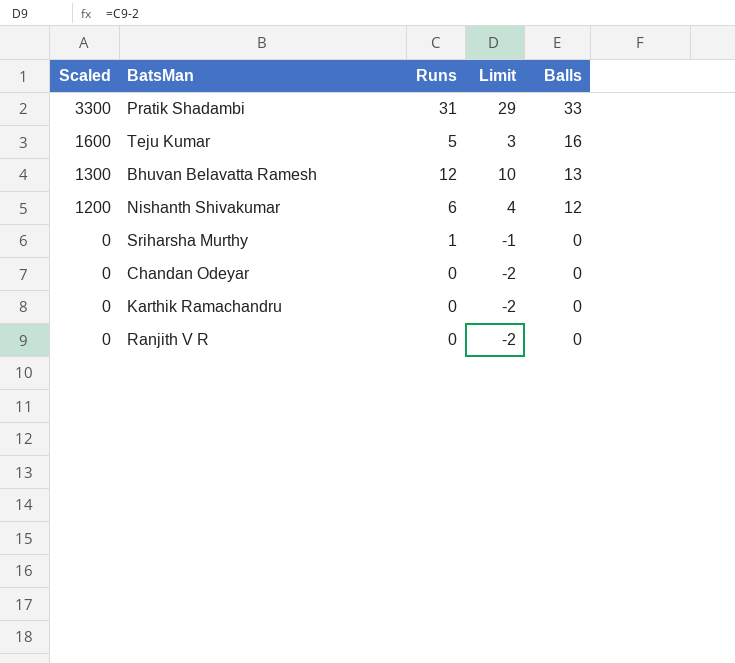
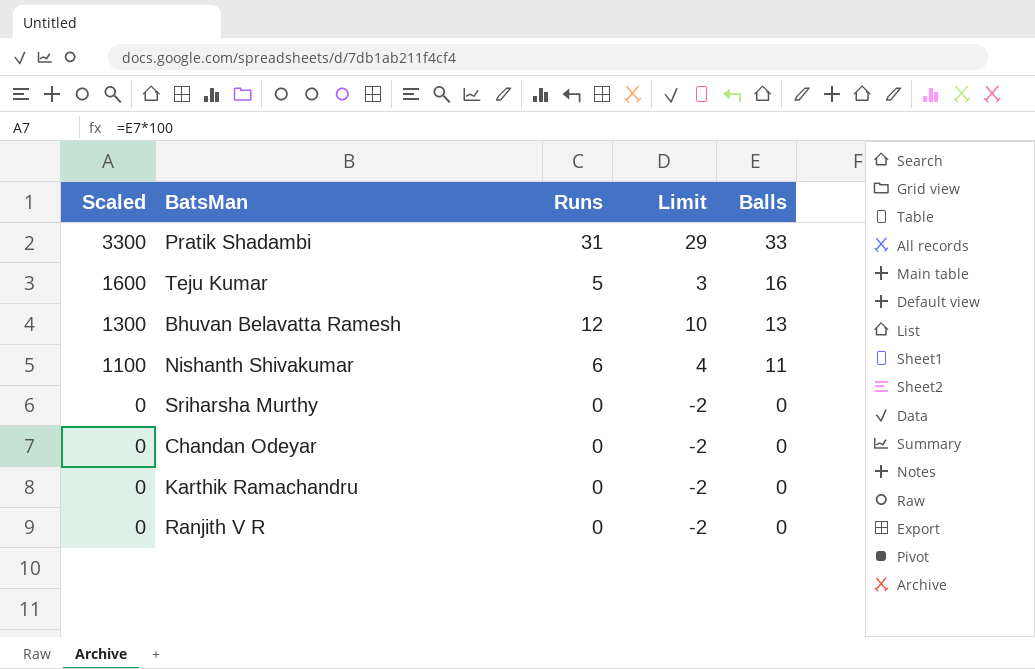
Nishanth Shivakumar | Scaled: 1200 -> 1100
Nishanth Shivakumar | Balls: 12 -> 11
Sriharsha Murthy | Runs: 1 -> 0
Sriharsha Murthy | Limit: -1 -> -2

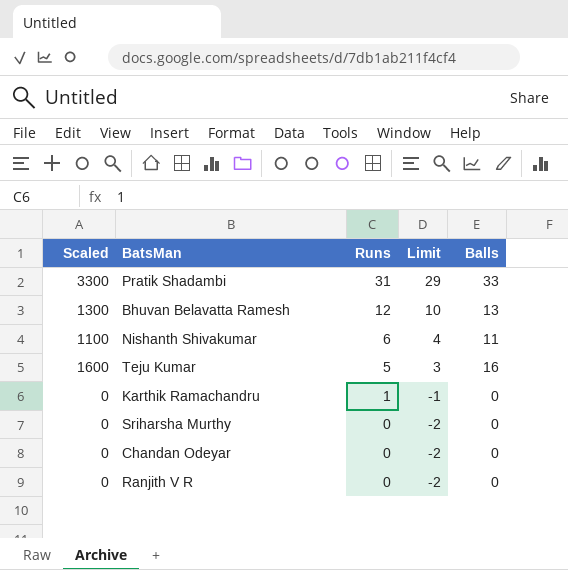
row order: Scaled descending -> Runs descending
Karthik Ramachandru | Runs: 0 -> 1
Karthik Ramachandru | Limit: -2 -> -1

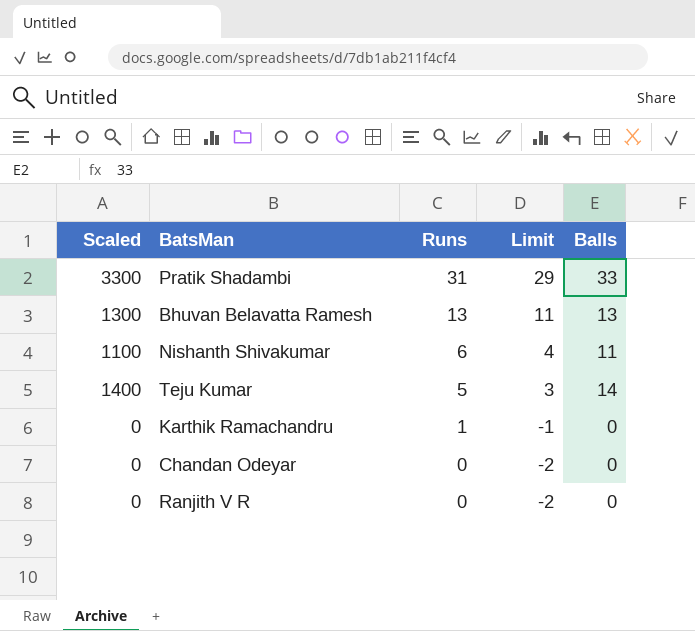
row Sriharsha Murthy: 0 | 0 | -2 | 0 -> none
Bhuvan Belavatta Ramesh | Runs: 12 -> 13
Bhuvan Belavatta Ramesh | Limit: 10 -> 11
Teju Kumar | Scaled: 1600 -> 1400
Teju Kumar | Balls: 16 -> 14

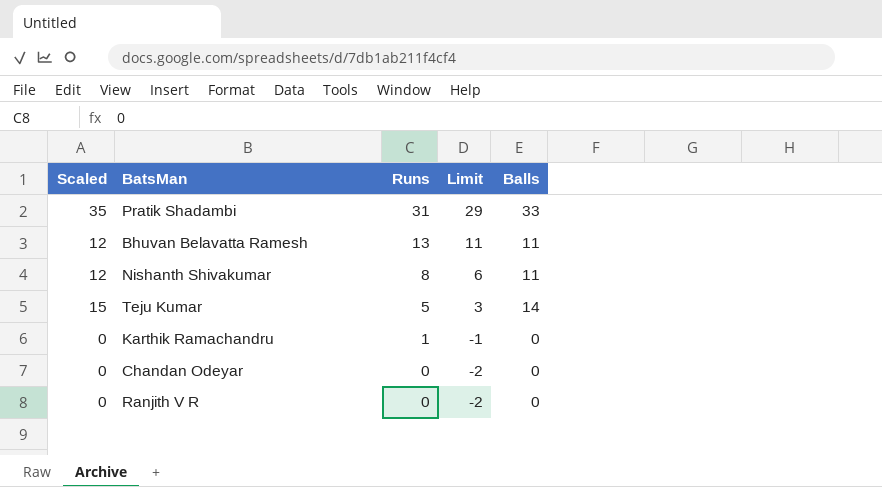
column Scaled | formula: [Balls] * 100 -> [Balls] * 1.05
Bhuvan Belavatta Ramesh | Balls: 13 -> 11
Nishanth Shivakumar | Runs: 6 -> 8
Nishanth Shivakumar | Limit: 4 -> 6

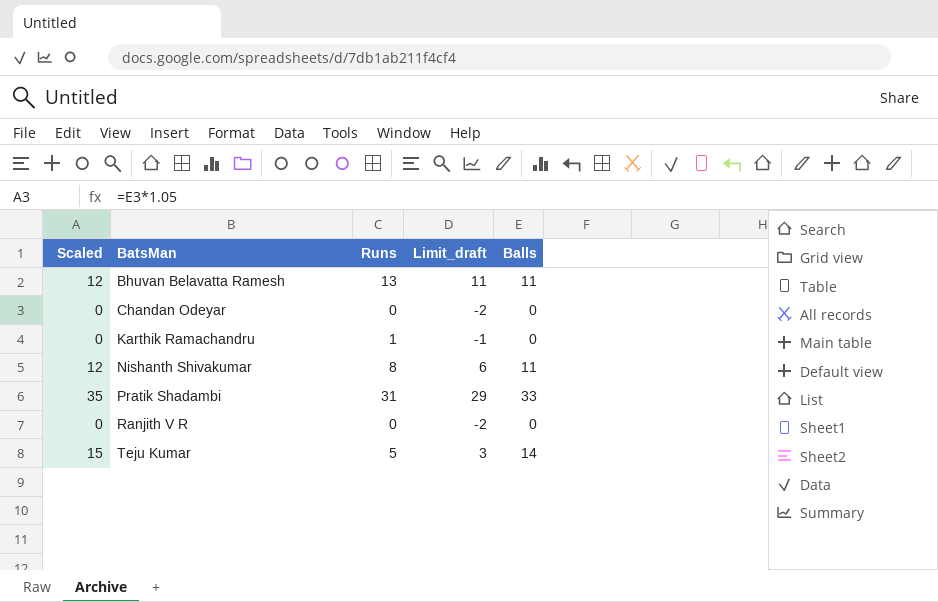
row order: Runs descending -> BatsMan ascending
column name: Limit -> Limit_draft

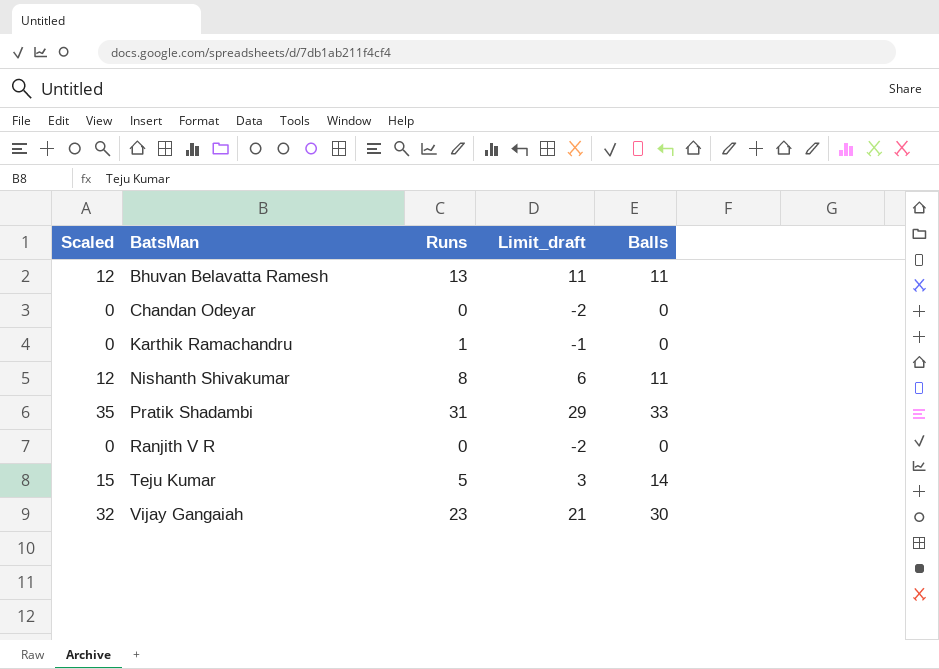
row Vijay Gangaiah: none -> 32 | 23 | 21 | 30

